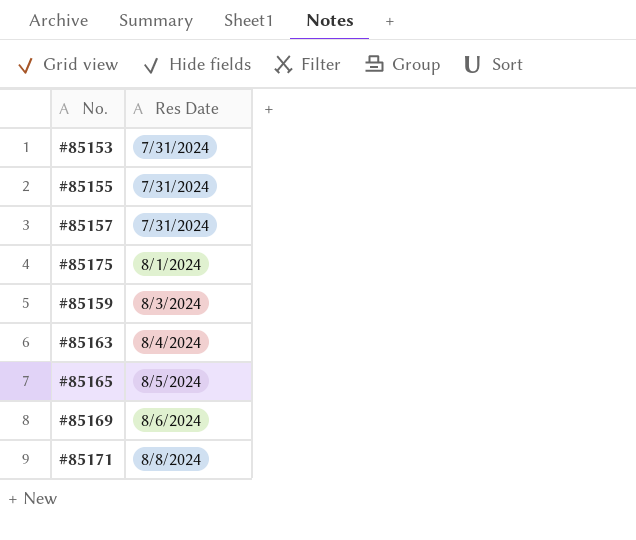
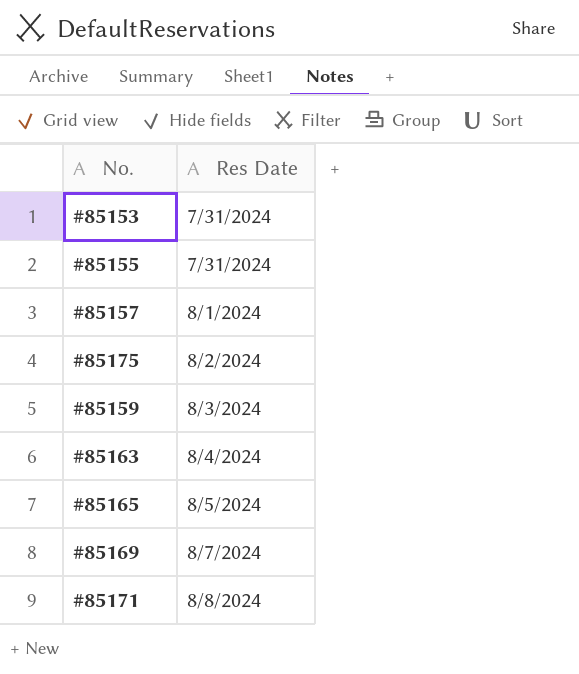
#85157 | Res Date: 7/31/2024 -> 8/1/2024
#85175 | Res Date: 8/1/2024 -> 8/2/2024
#85169 | Res Date: 8/6/2024 -> 8/7/2024

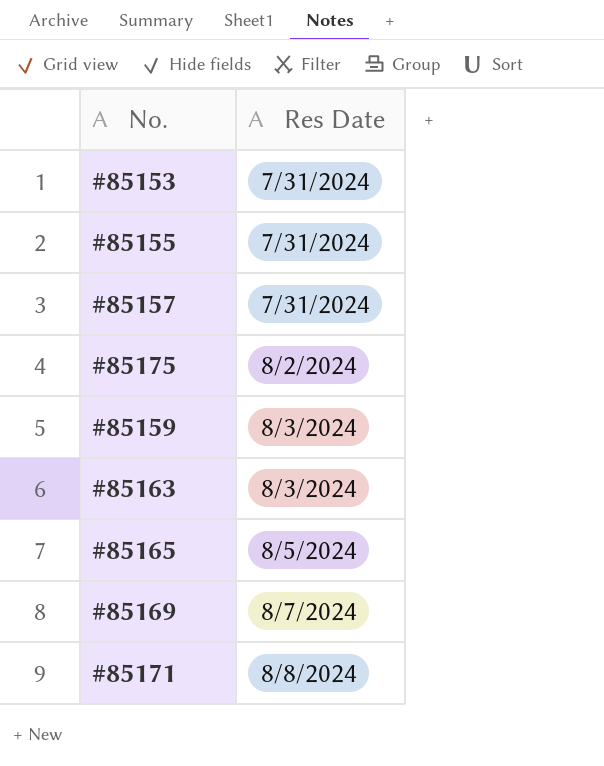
#85157 | Res Date: 8/1/2024 -> 7/31/2024
#85163 | Res Date: 8/4/2024 -> 8/3/2024

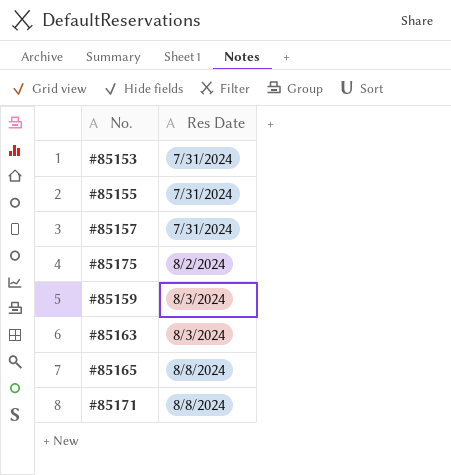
row #85169: 8/7/2024 -> none
#85165 | Res Date: 8/5/2024 -> 8/8/2024

